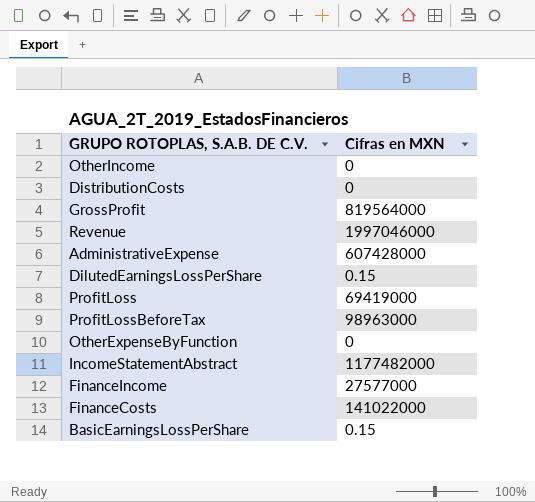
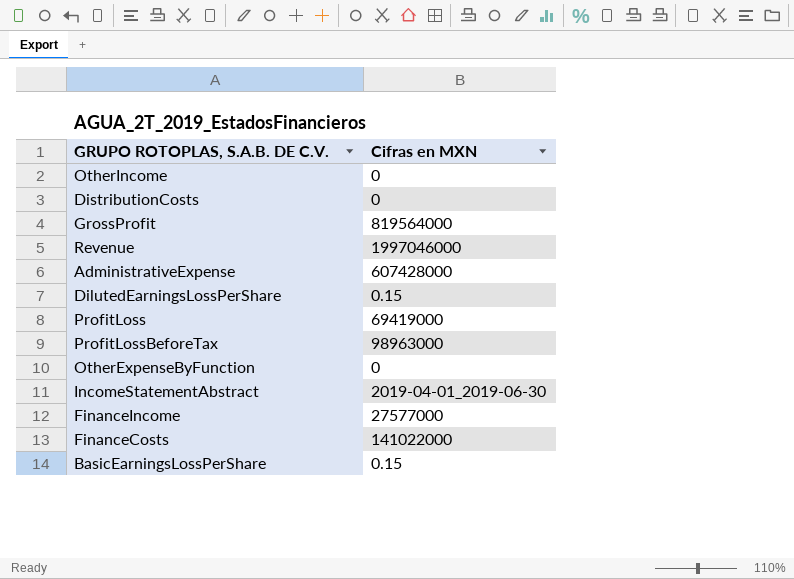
IncomeStatementAbstract | Cifras en MXN: 1177482000 -> 2019-04-01_2019-06-30

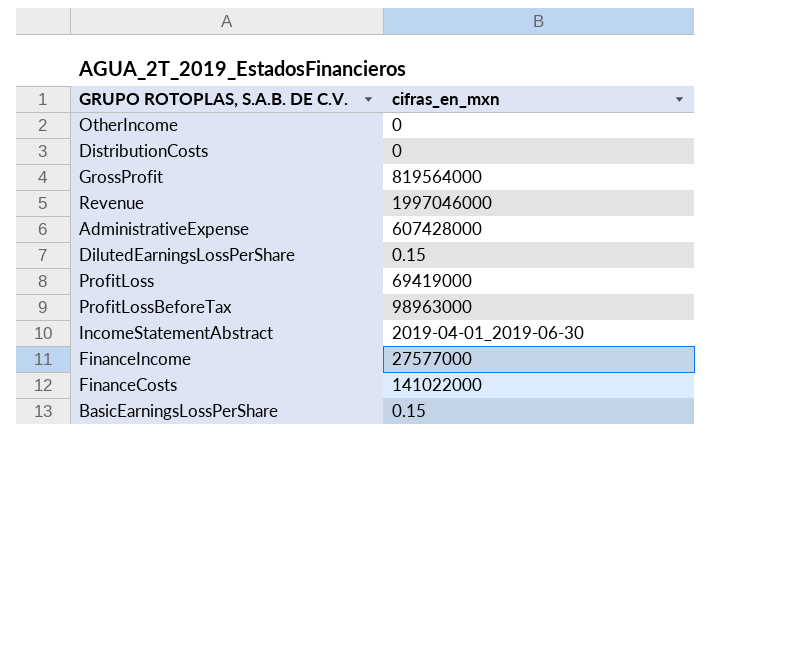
column name: Cifras en MXN -> cifras_en_mxn
row OtherExpenseByFunction: 0 -> none

